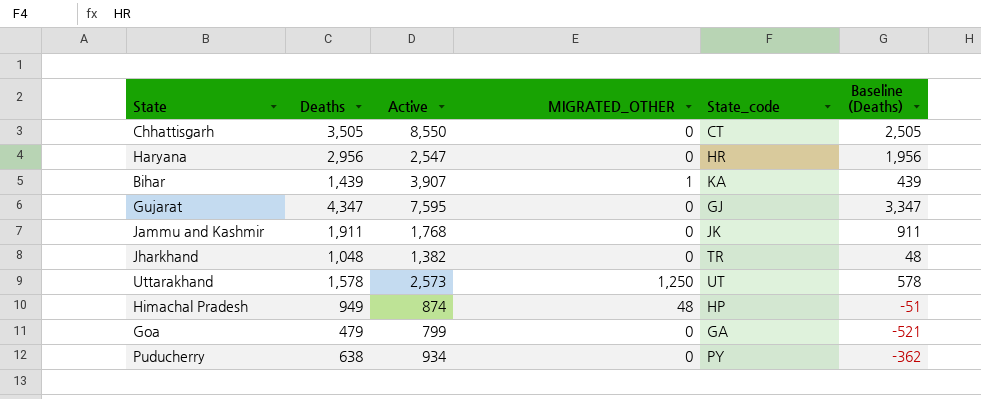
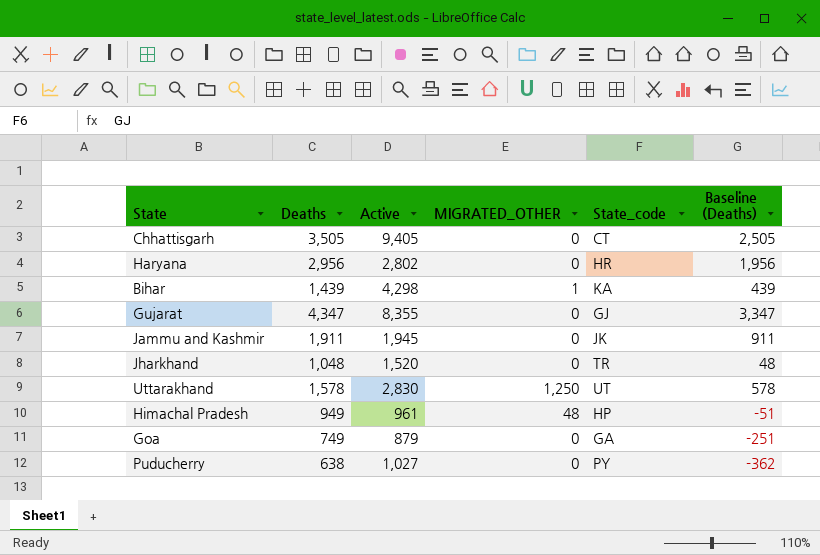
Chhattisgarh | Active: 8,550 -> 9,405
Haryana | Active: 2,547 -> 2,802
Bihar | Active: 3,907 -> 4,298
Gujarat | Active: 7,595 -> 8,355
Jammu and Kashmir | Active: 1,768 -> 1,945
Jharkhand | Active: 1,382 -> 1,520
Uttarakhand | Active: 2,573 -> 2,830
Himachal Pradesh | Active: 874 -> 961
Goa | Deaths: 479 -> 749
Goa | Active: 799 -> 879
Goa | Baseline (Deaths): -521 -> -251
Puducherry | Active: 934 -> 1,027

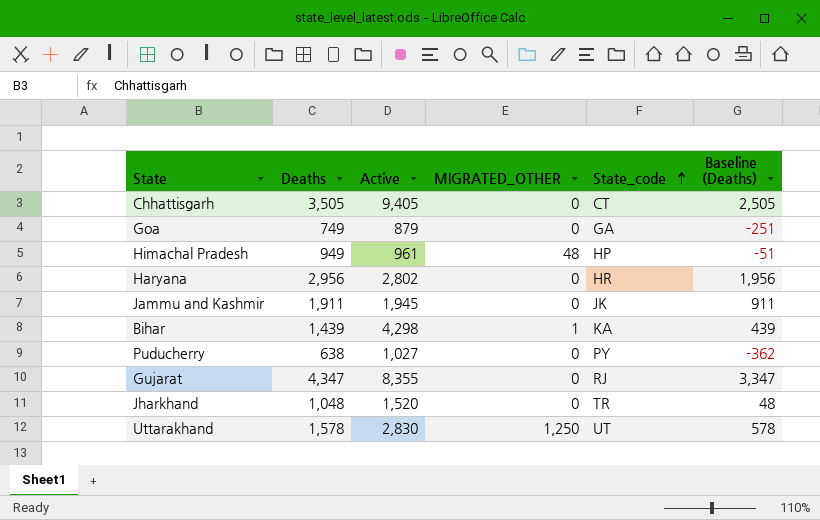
row order: none -> State_code ascending
Gujarat | State_code: GJ -> RJ

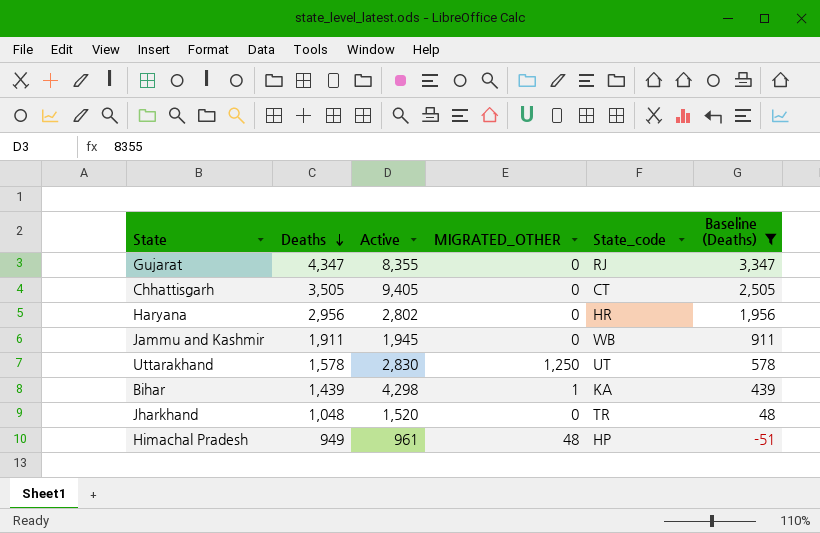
filter: none -> Baseline (Deaths) >= -51
row order: State_code ascending -> Deaths descending
Jammu and Kashmir | State_code: JK -> WB

